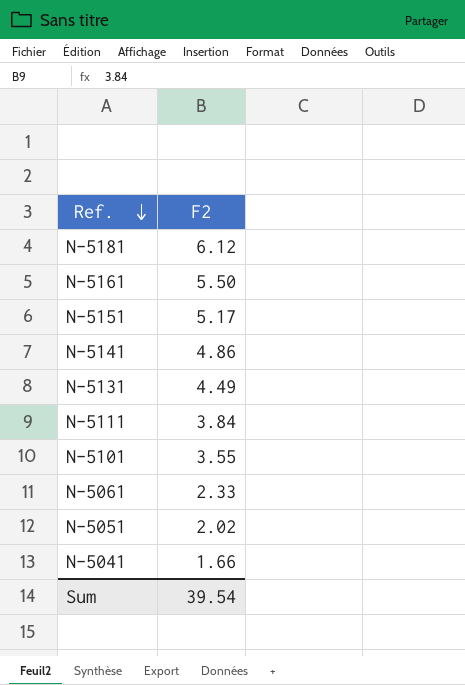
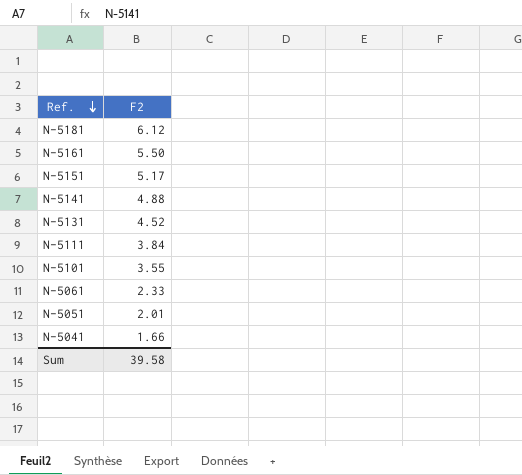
N-5141 | F2: 4.86 -> 4.88
N-5131 | F2: 4.49 -> 4.52
N-5051 | F2: 2.02 -> 2.01
Sum | F2: 39.54 -> 39.58

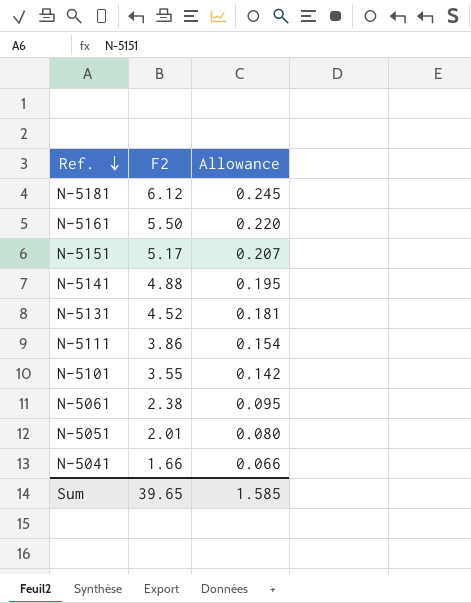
column Allowance | formula: none -> [F2] * 0.04
N-5111 | F2: 3.84 -> 3.86
N-5061 | F2: 2.33 -> 2.38
Sum | F2: 39.58 -> 39.65

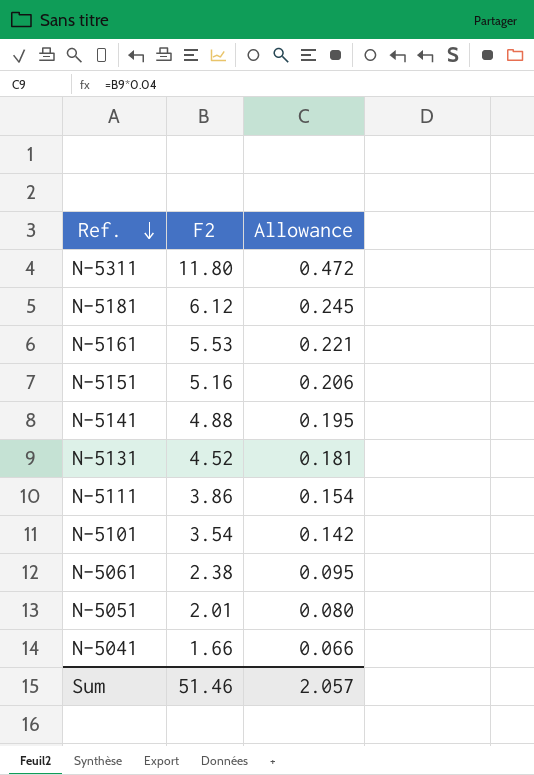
row N-5311: none -> 11.80 | 0.472
N-5161 | F2: 5.50 -> 5.53
N-5161 | Allowance: 0.220 -> 0.221
N-5151 | F2: 5.17 -> 5.16
N-5151 | Allowance: 0.207 -> 0.206
N-5101 | F2: 3.55 -> 3.54
Sum | F2: 39.65 -> 51.46
Sum | Allowance: 1.585 -> 2.057

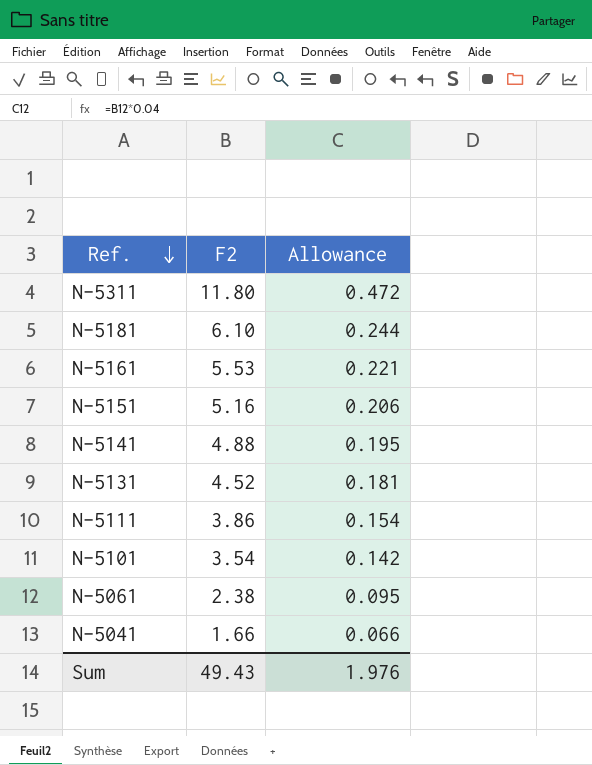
row N-5051: 2.01 | 0.080 -> none
N-5181 | F2: 6.12 -> 6.10
N-5181 | Allowance: 0.245 -> 0.244
Sum | F2: 51.46 -> 49.43
Sum | Allowance: 2.057 -> 1.976

